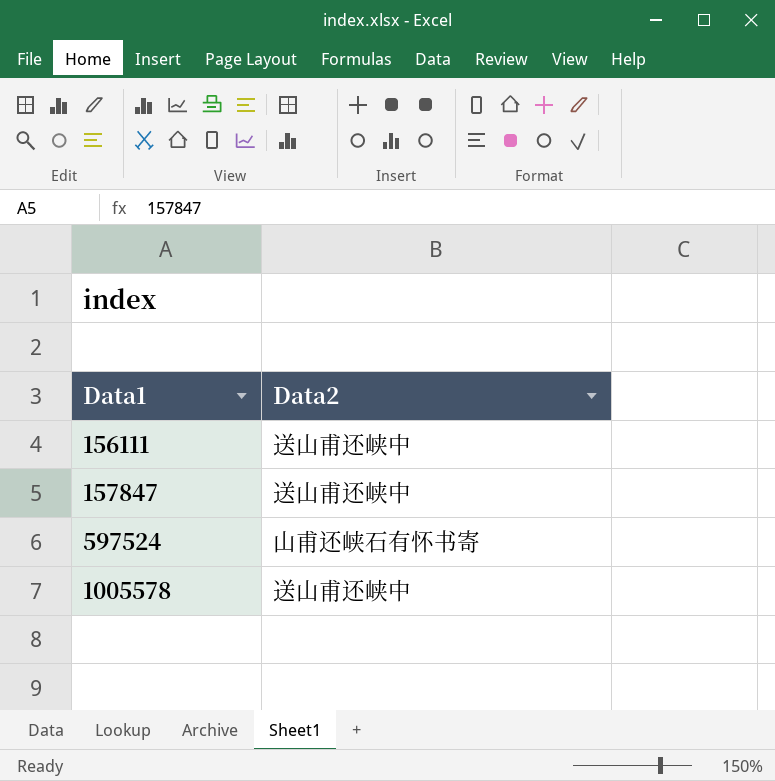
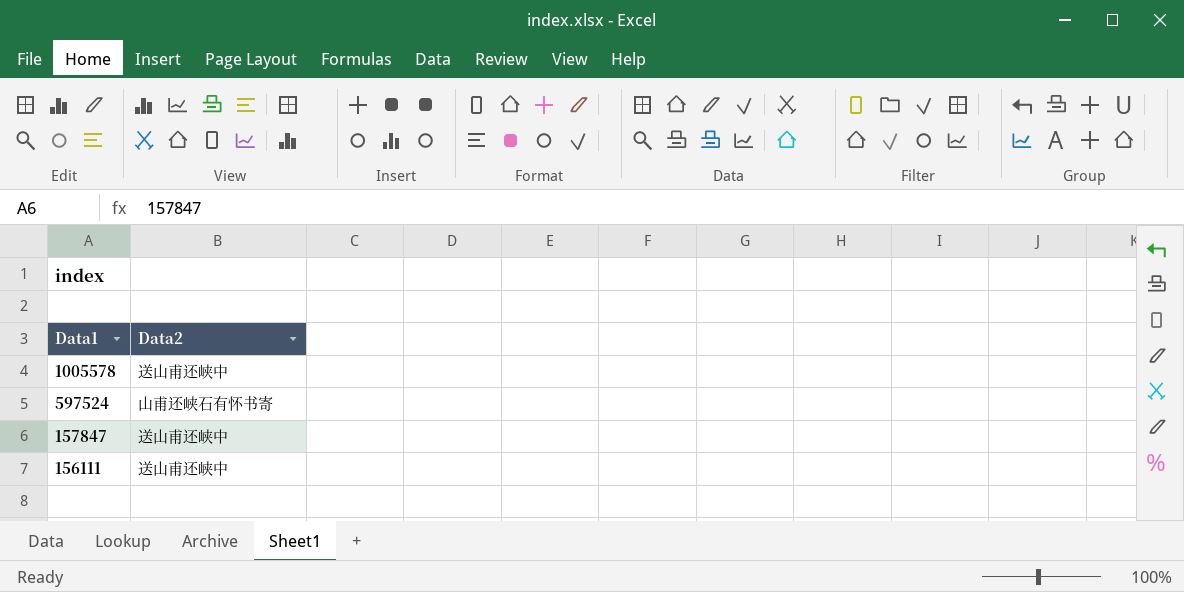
row order: Data1 ascending -> Data1 descending

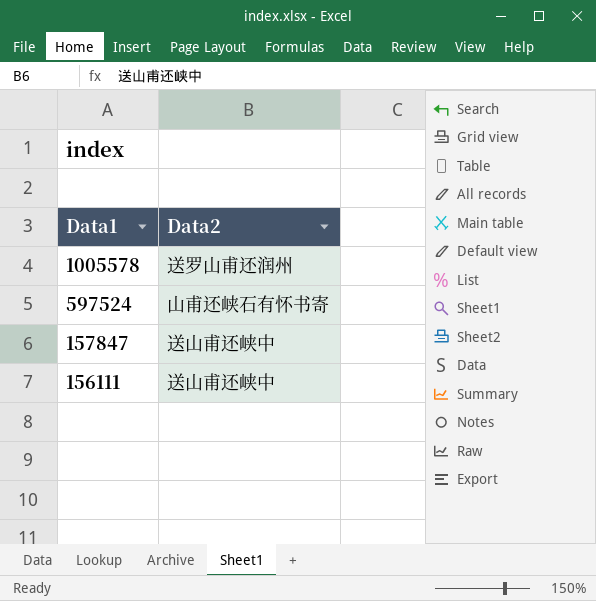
1005578 | Data2: 送山甫还峡中 -> 送罗山甫还润州

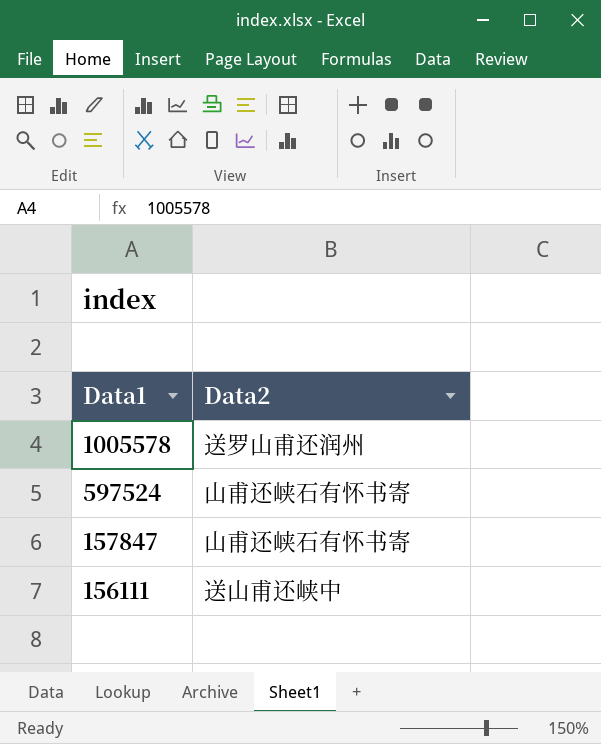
157847 | Data2: 送山甫还峡中 -> 山甫还峡石有怀书寄

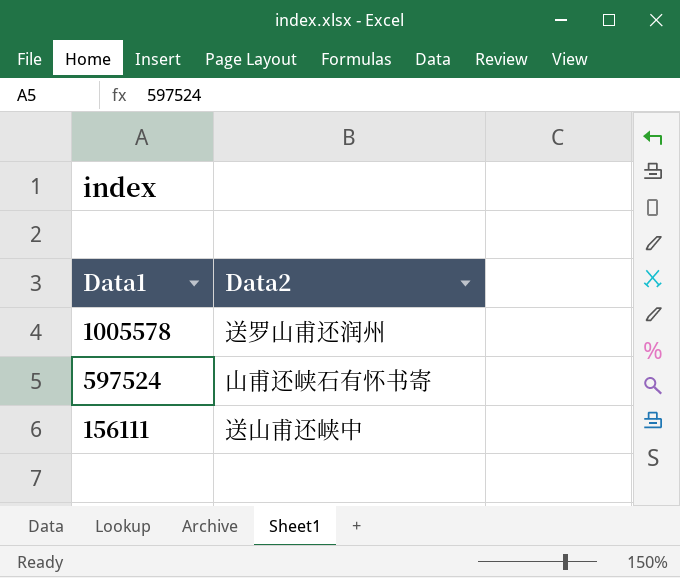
row 157847: 山甫还峡石有怀书寄 -> none

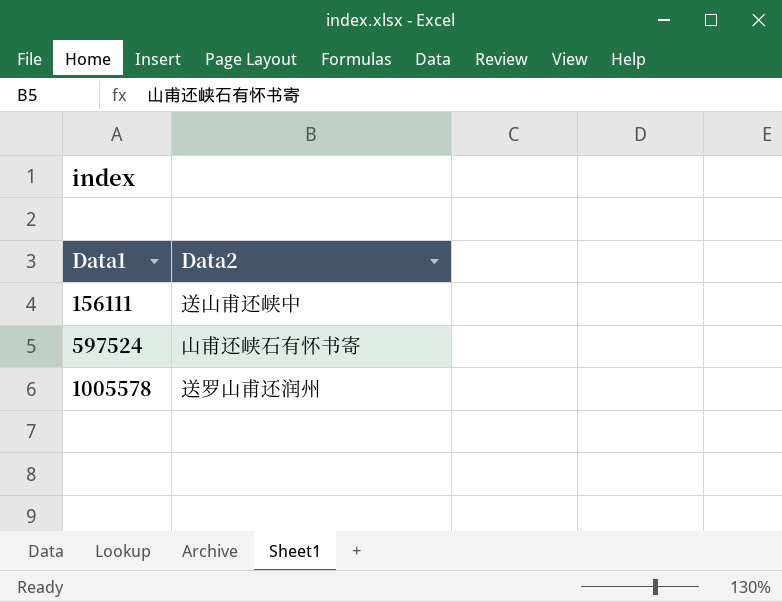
row order: Data1 descending -> Data1 ascending

